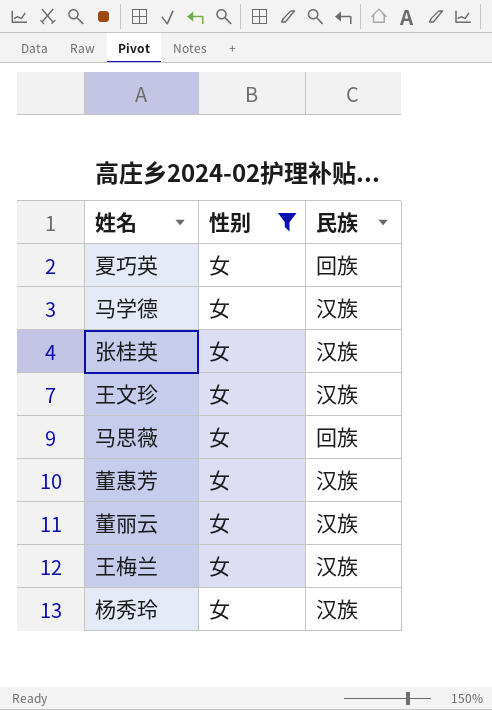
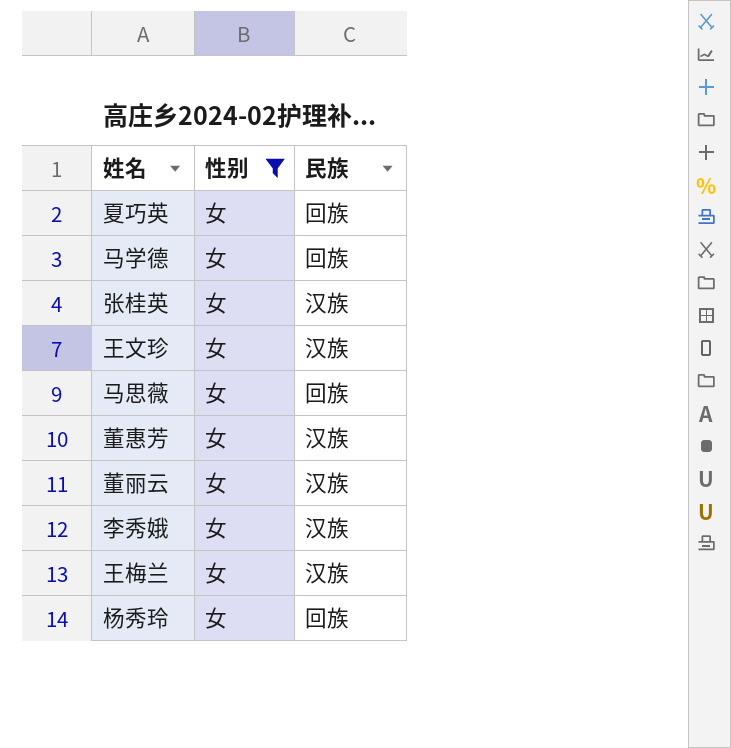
马学德 | 民族: 汉族 -> 回族
row 李秀娥: none -> 女 | 汉族
杨秀玲 | 民族: 汉族 -> 回族

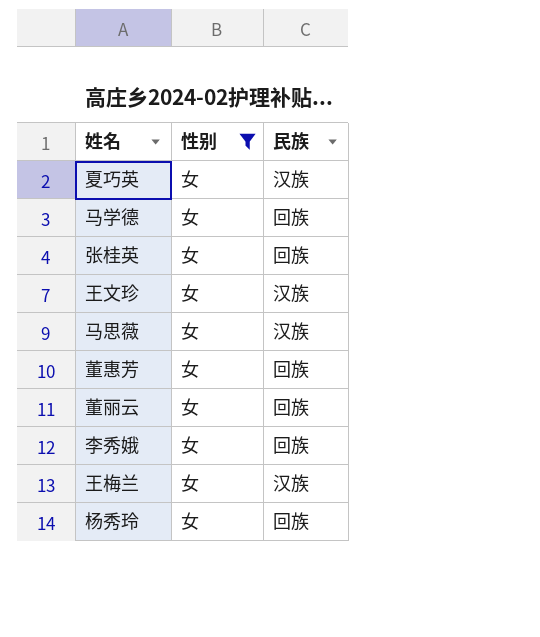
夏巧英 | 民族: 回族 -> 汉族
张桂英 | 民族: 汉族 -> 回族
马思薇 | 民族: 回族 -> 汉族
董惠芳 | 民族: 汉族 -> 回族
董丽云 | 民族: 汉族 -> 回族
李秀娥 | 民族: 汉族 -> 回族

